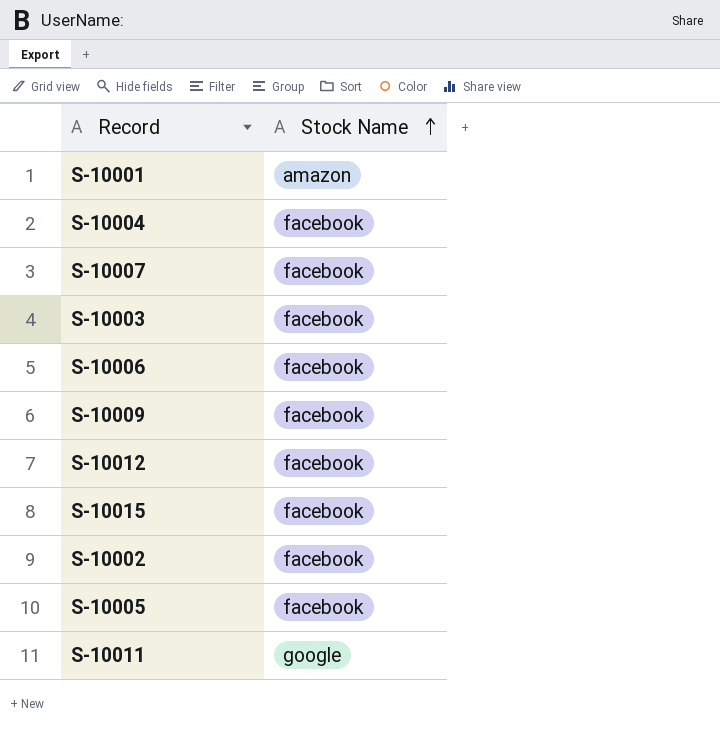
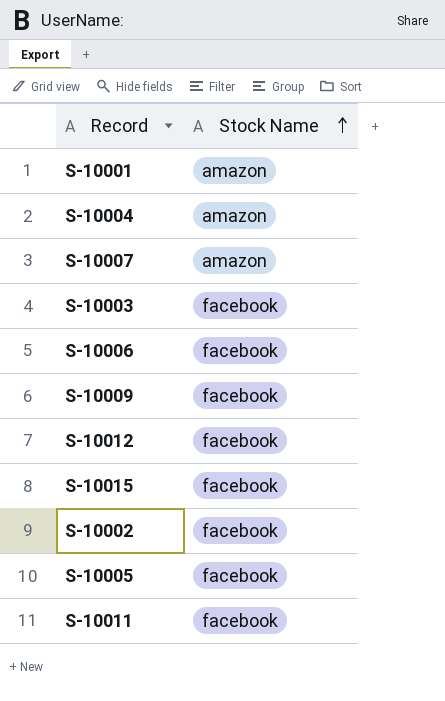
S-10004 | Stock Name: facebook -> amazon
S-10007 | Stock Name: facebook -> amazon
S-10011 | Stock Name: google -> facebook

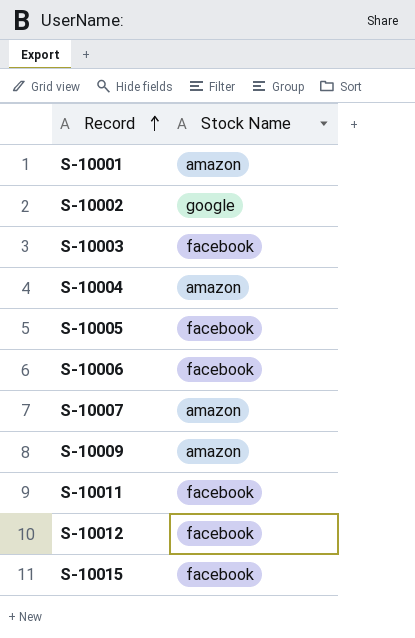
row order: Stock Name ascending -> Record ascending
S-10002 | Stock Name: facebook -> google
S-10009 | Stock Name: facebook -> amazon

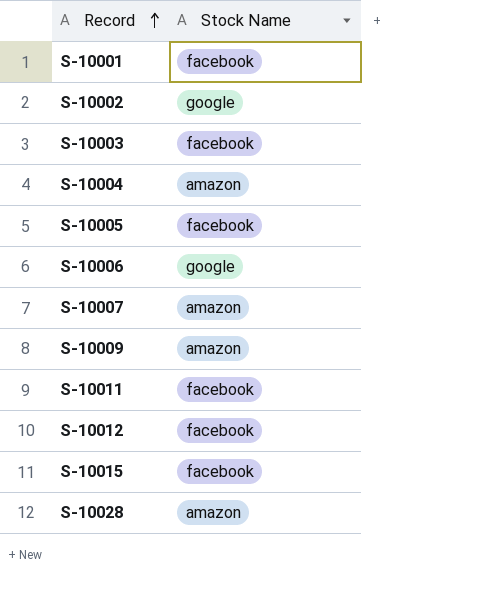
S-10001 | Stock Name: amazon -> facebook
S-10006 | Stock Name: facebook -> google
row S-10028: none -> amazon

